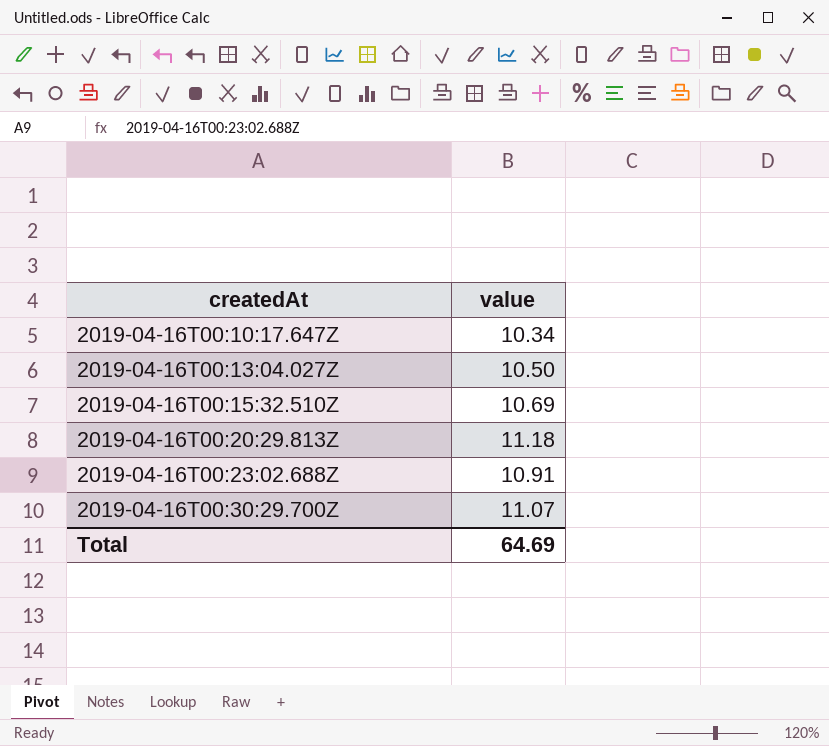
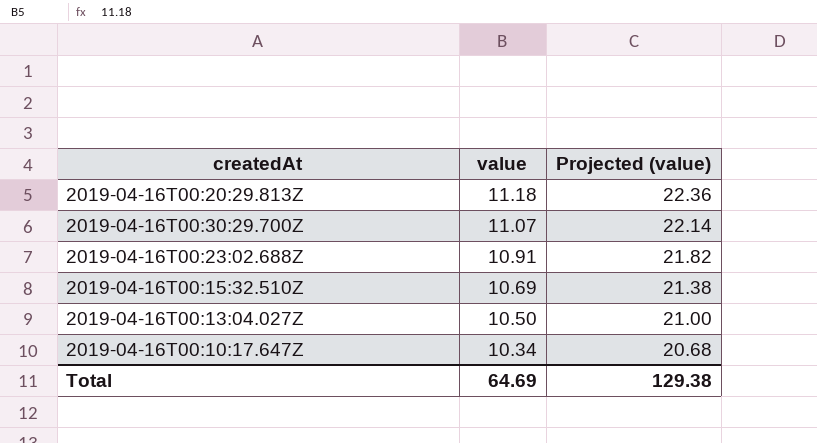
row order: createdAt ascending -> value descending
column Projected (value) | formula: none -> [value] * 2

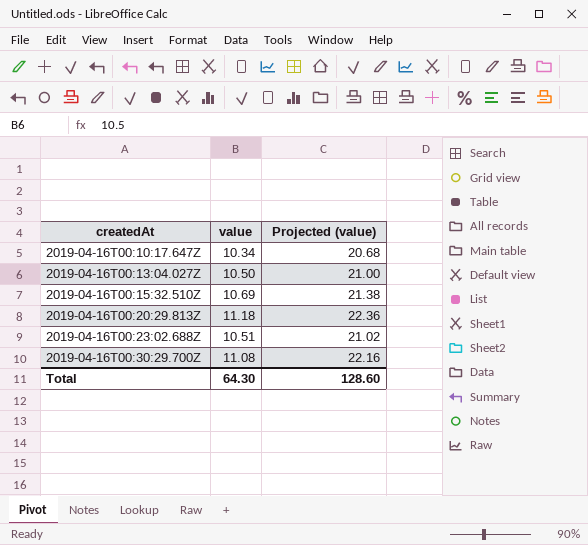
row order: value descending -> createdAt ascending
2019-04-16T00:23:02.688Z | value: 10.91 -> 10.51
2019-04-16T00:23:02.688Z | Projected (value): 21.82 -> 21.02
2019-04-16T00:30:29.700Z | value: 11.07 -> 11.08
2019-04-16T00:30:29.700Z | Projected (value): 22.14 -> 22.16
Total | value: 64.69 -> 64.30
Total | Projected (value): 129.38 -> 128.60

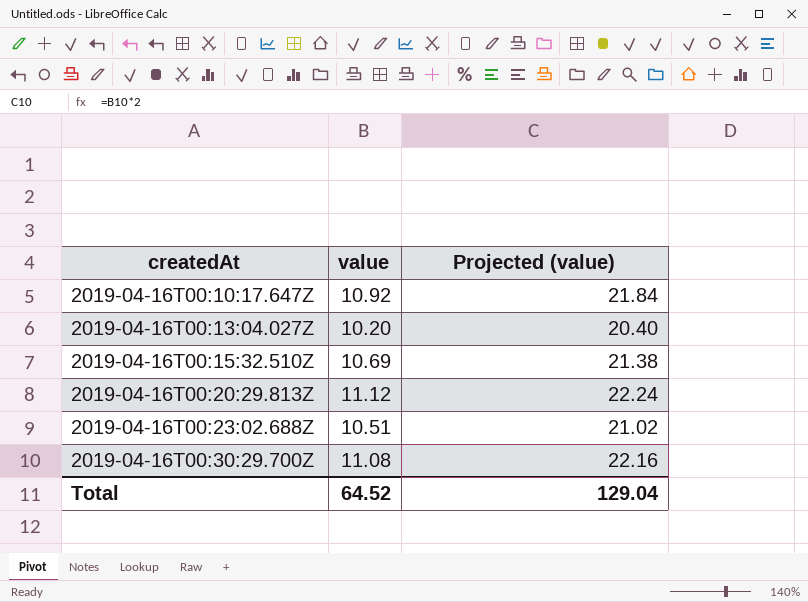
2019-04-16T00:10:17.647Z | value: 10.34 -> 10.92
2019-04-16T00:10:17.647Z | Projected (value): 20.68 -> 21.84
2019-04-16T00:13:04.027Z | value: 10.50 -> 10.20
2019-04-16T00:13:04.027Z | Projected (value): 21.00 -> 20.40
2019-04-16T00:20:29.813Z | value: 11.18 -> 11.12
2019-04-16T00:20:29.813Z | Projected (value): 22.36 -> 22.24
Total | value: 64.30 -> 64.52
Total | Projected (value): 128.60 -> 129.04

